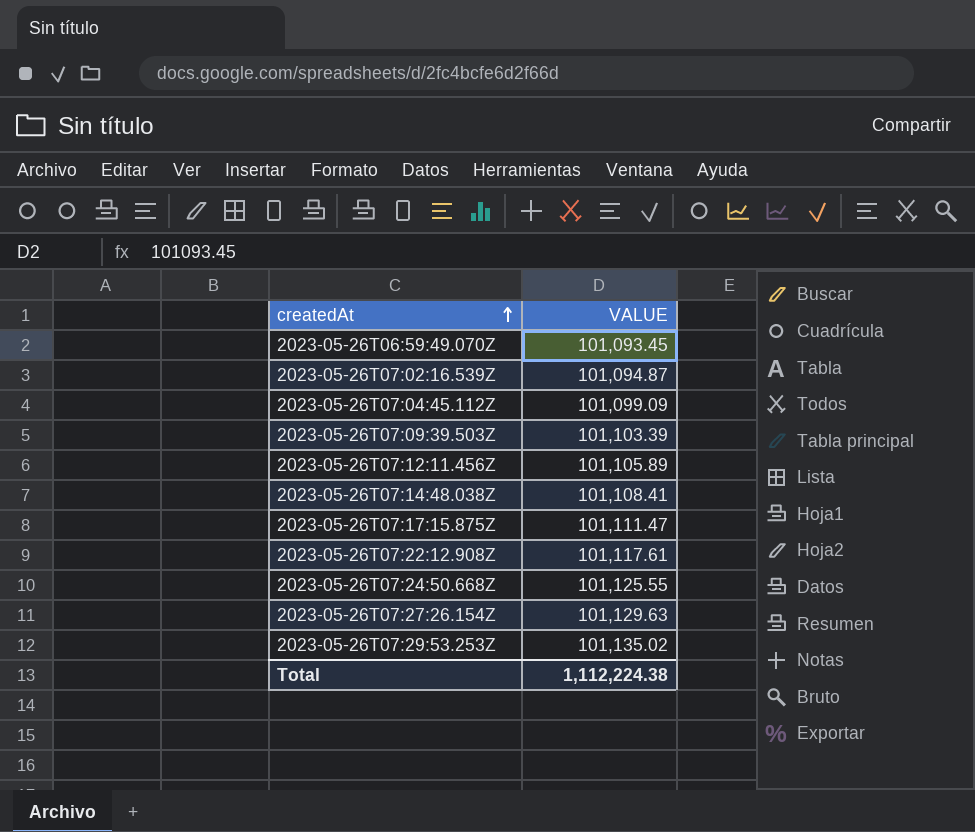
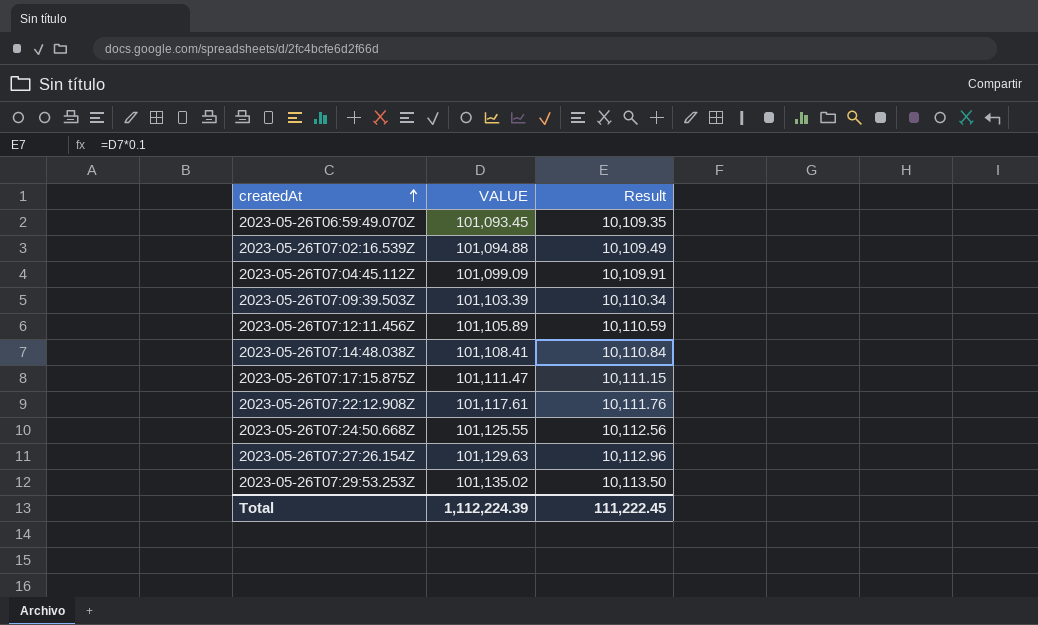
column Result | formula: none -> [VALUE] * 0.1
2023-05-26T07:02:16.539Z | VALUE: 101,094.87 -> 101,094.88
Total | VALUE: 1,112,224.38 -> 1,112,224.39

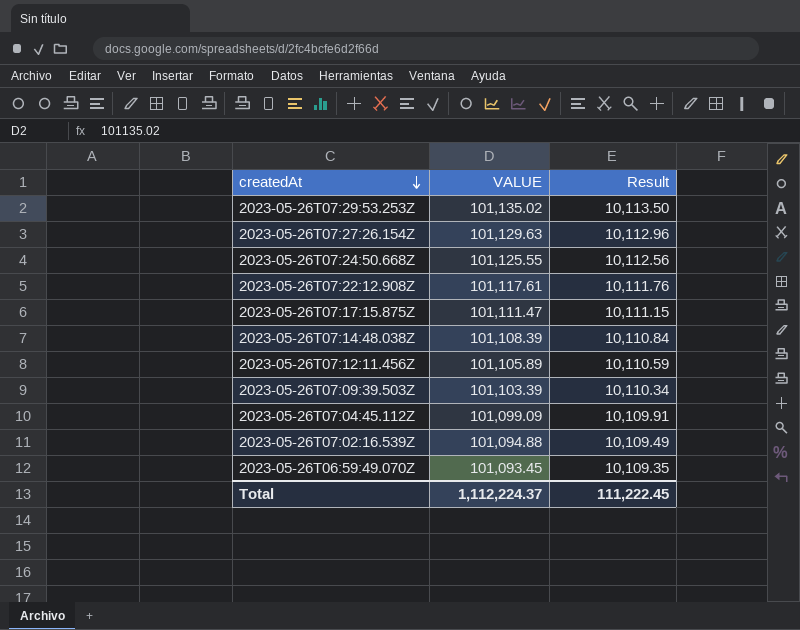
row order: createdAt ascending -> createdAt descending
2023-05-26T07:14:48.038Z | VALUE: 101,108.41 -> 101,108.39
Total | VALUE: 1,112,224.39 -> 1,112,224.37

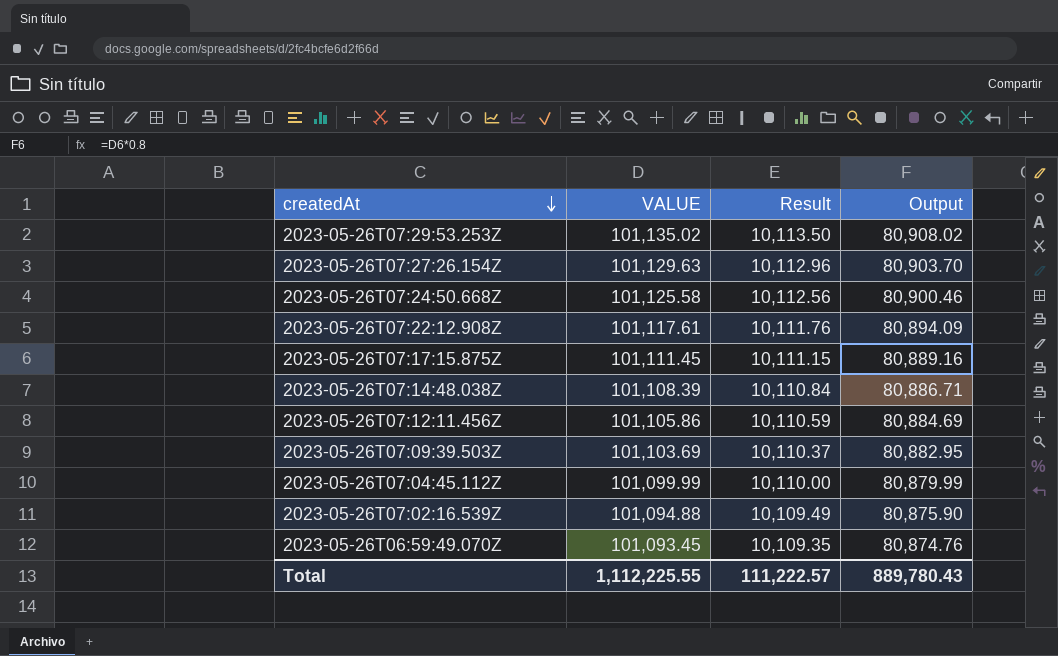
column Output | formula: none -> [VALUE] * 0.8
2023-05-26T07:24:50.668Z | VALUE: 101,125.55 -> 101,125.58
2023-05-26T07:17:15.875Z | VALUE: 101,111.47 -> 101,111.45
2023-05-26T07:12:11.456Z | VALUE: 101,105.89 -> 101,105.86
2023-05-26T07:09:39.503Z | VALUE: 101,103.39 -> 101,103.69
2023-05-26T07:09:39.503Z | Result: 10,110.34 -> 10,110.37
2023-05-26T07:04:45.112Z | VALUE: 101,099.09 -> 101,099.99
2023-05-26T07:04:45.112Z | Result: 10,109.91 -> 10,110.00
Total | VALUE: 1,112,224.37 -> 1,112,225.55
Total | Result: 111,222.45 -> 111,222.57

